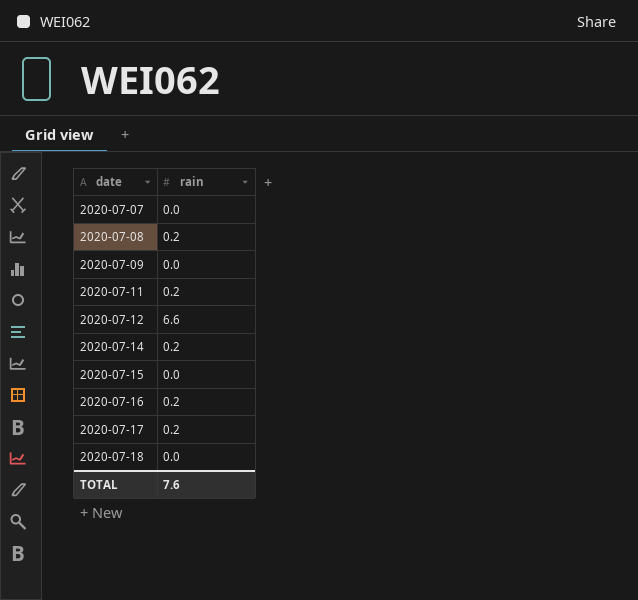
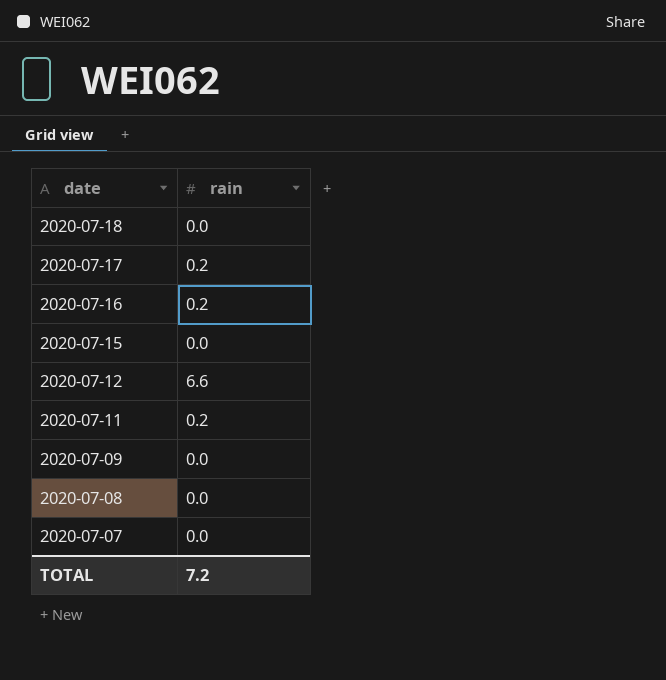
row order: date ascending -> date descending
row 2020-07-14: 0.2 -> none
2020-07-08 | rain: 0.2 -> 0.0
TOTAL | rain: 7.6 -> 7.2

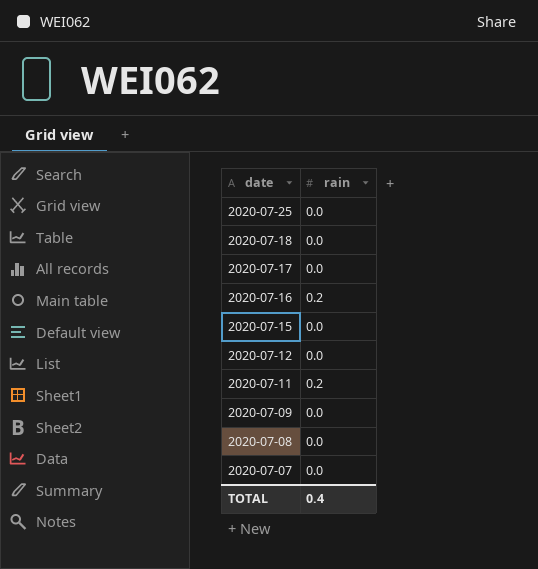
row 2020-07-25: none -> 0.0
2020-07-17 | rain: 0.2 -> 0.0
2020-07-12 | rain: 6.6 -> 0.0
TOTAL | rain: 7.2 -> 0.4

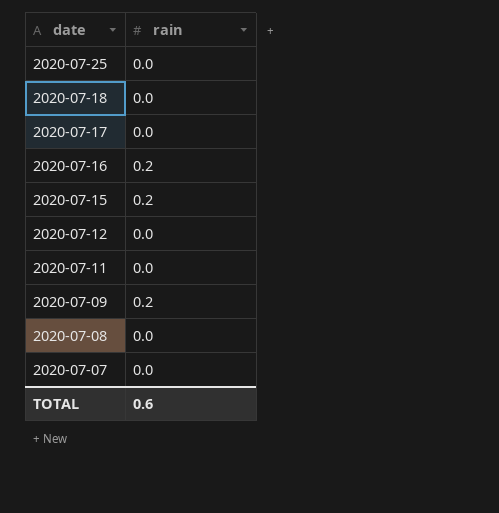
2020-07-15 | rain: 0.0 -> 0.2
2020-07-11 | rain: 0.2 -> 0.0
2020-07-09 | rain: 0.0 -> 0.2
TOTAL | rain: 0.4 -> 0.6

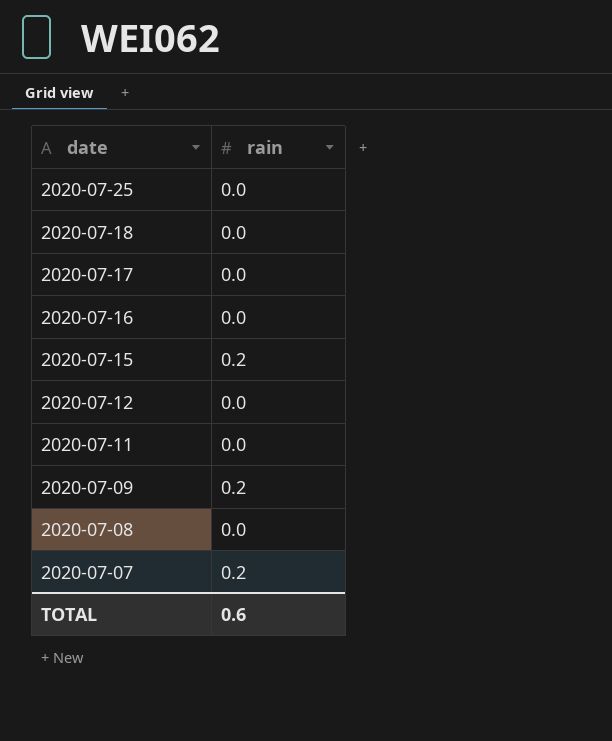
2020-07-16 | rain: 0.2 -> 0.0
2020-07-07 | rain: 0.0 -> 0.2

